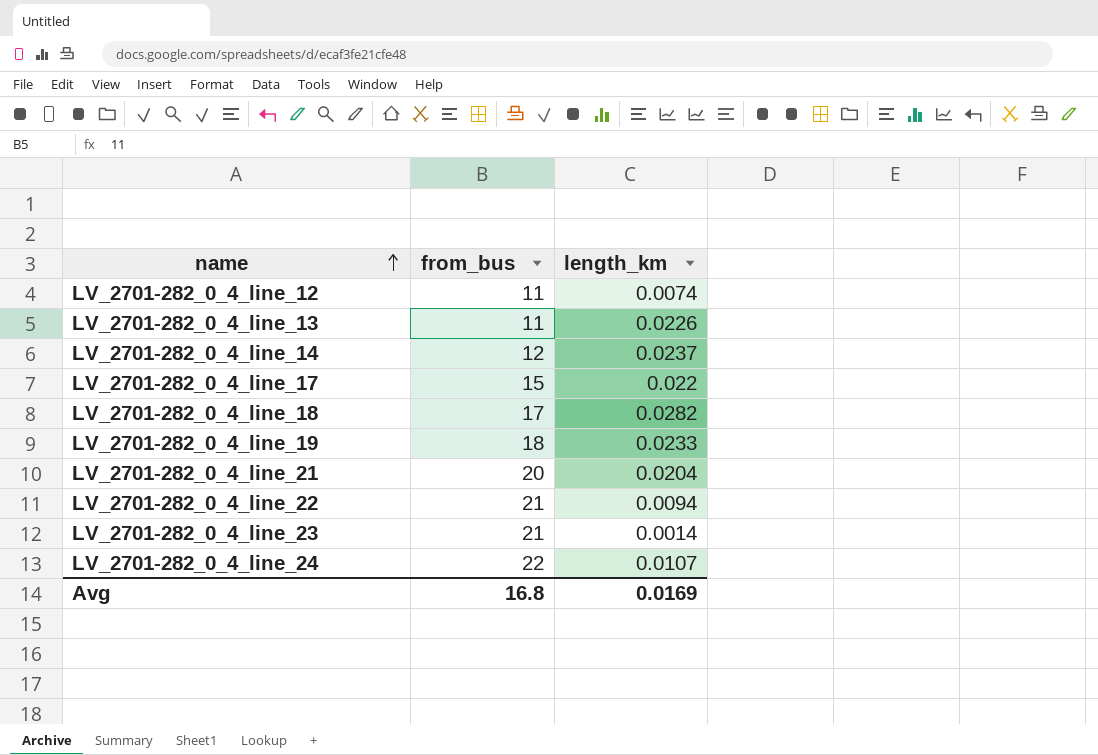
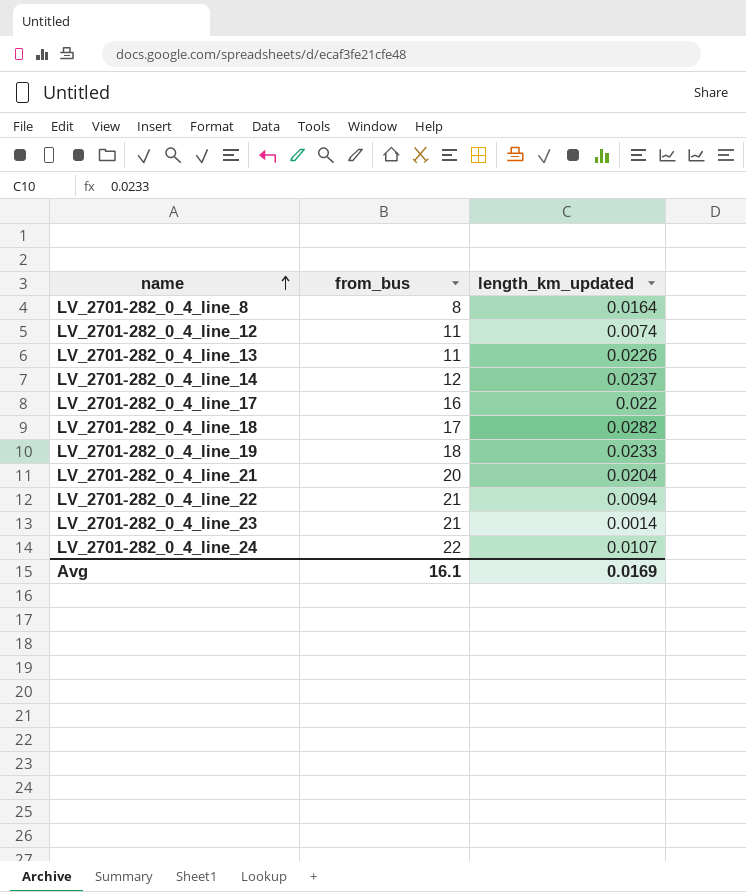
column name: length_km -> length_km_updated
row LV_2701-282_0_4_line_8: none -> 8 | 0.0164
LV_2701-282_0_4_line_17 | from_bus: 15 -> 16
Avg | from_bus: 16.8 -> 16.1

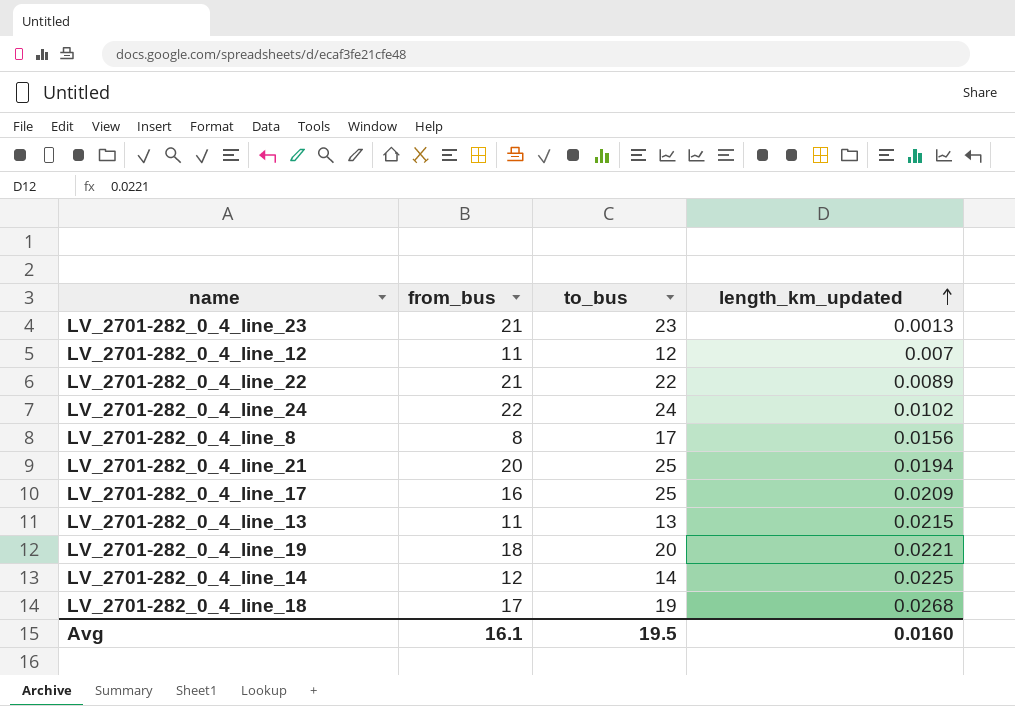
row order: name ascending -> length_km_updated ascending
column to_bus | position: none -> 3
LV_2701-282_0_4_line_23 | length_km_updated: 0.0014 -> 0.0013
LV_2701-282_0_4_line_12 | length_km_updated: 0.0074 -> 0.007
LV_2701-282_0_4_line_22 | length_km_updated: 0.0094 -> 0.0089
LV_2701-282_0_4_line_24 | length_km_updated: 0.0107 -> 0.0102
LV_2701-282_0_4_line_8 | length_km_updated: 0.0164 -> 0.0156
LV_2701-282_0_4_line_21 | length_km_updated: 0.0204 -> 0.0194
LV_2701-282_0_4_line_17 | length_km_updated: 0.022 -> 0.0209
LV_2701-282_0_4_line_13 | length_km_updated: 0.0226 -> 0.0215
LV_2701-282_0_4_line_19 | length_km_updated: 0.0233 -> 0.0221
LV_2701-282_0_4_line_14 | length_km_updated: 0.0237 -> 0.0225
LV_2701-282_0_4_line_18 | length_km_updated: 0.0282 -> 0.0268
Avg | length_km_updated: 0.0169 -> 0.0160

